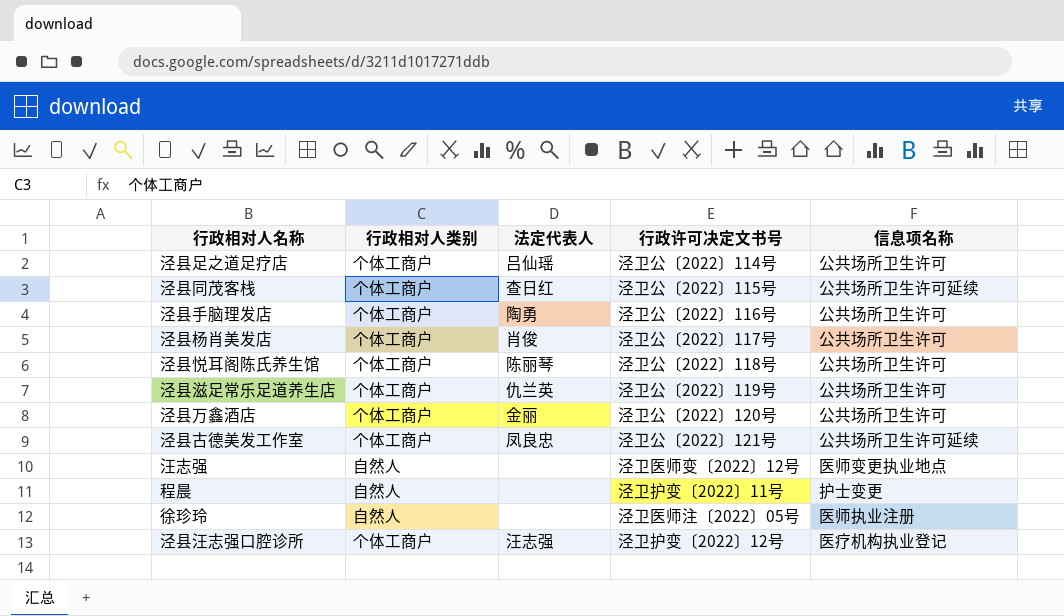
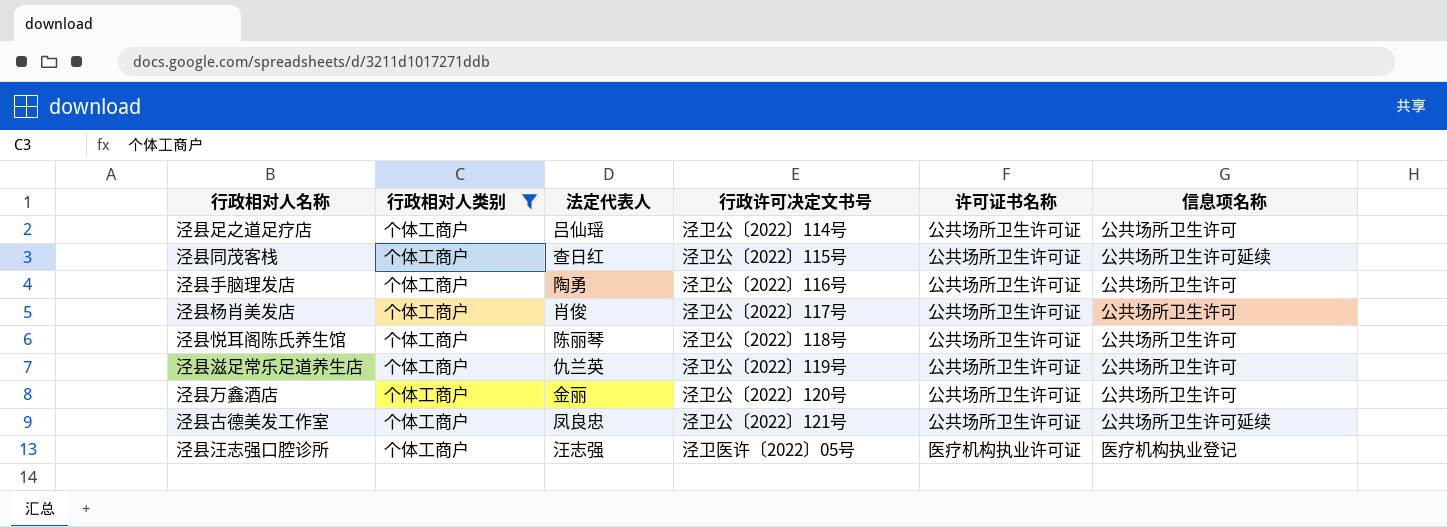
filter: none -> 行政相对人类别 = 个体工商户
column 许可证书名称 | position: none -> 5
泾县汪志强口腔诊所 | 行政许可决定文书号: 泾卫护变〔2022〕12号 -> 泾卫医许〔2022〕05号

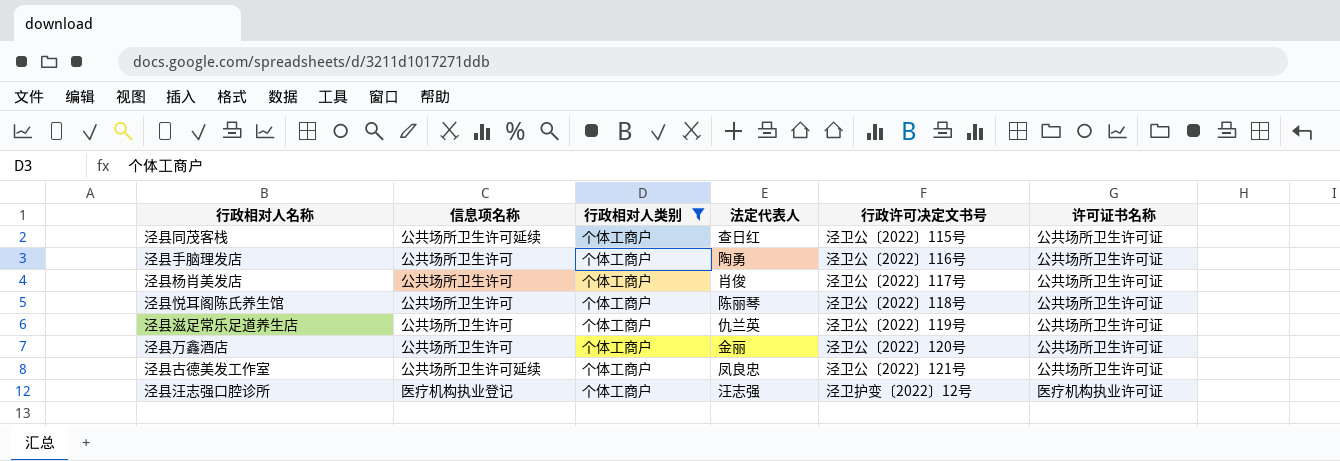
column 信息项名称 | position: 6 -> 2
row 泾县足之道足疗店: 个体工商户 | 吕仙瑶 | 泾卫公〔2022〕114号 | 公共场所卫生许可证 | 公共场所卫生许可 -> none
泾县汪志强口腔诊所 | 行政许可决定文书号: 泾卫医许〔2022〕05号 -> 泾卫护变〔2022〕12号

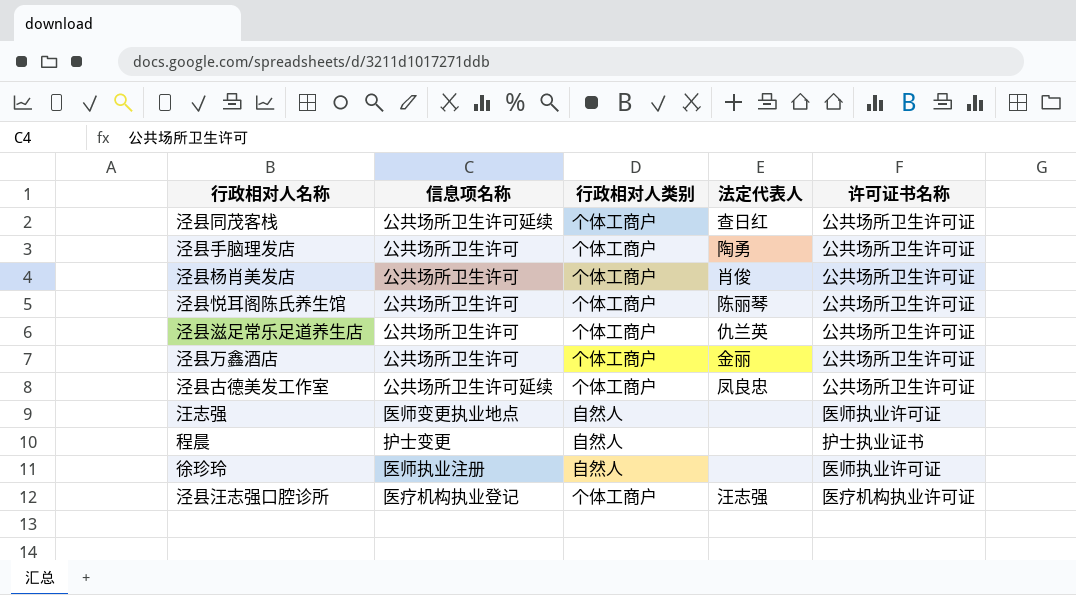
filter: 行政相对人类别 = 个体工商户 -> none
column 行政许可决定文书号 | position: 5 -> none

